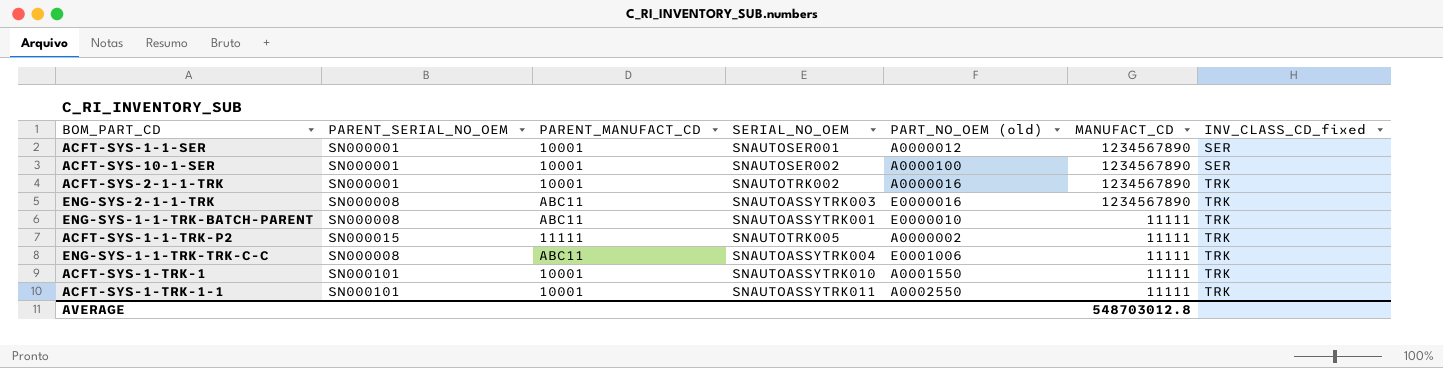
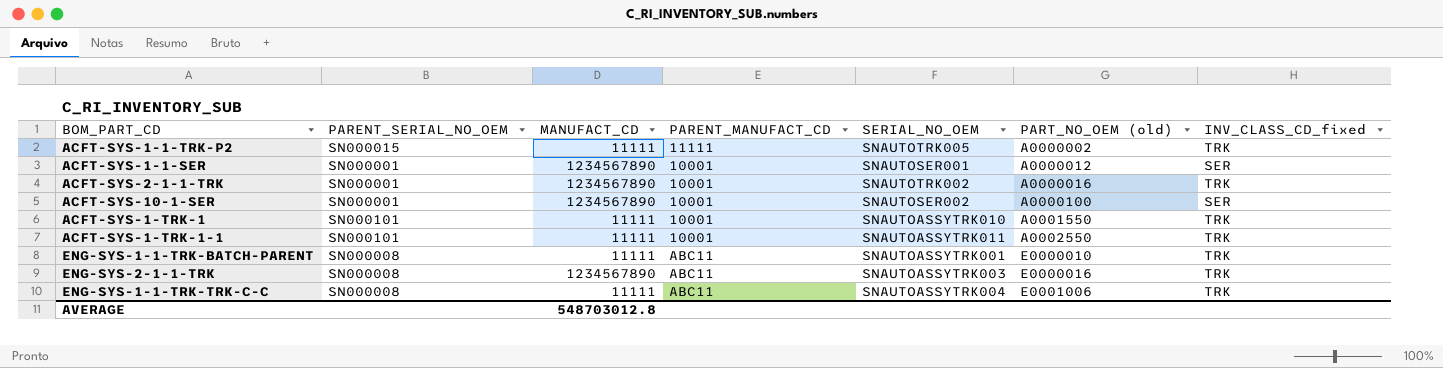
row order: MANUFACT_CD descending -> PART_NO_OEM (old) ascending
column MANUFACT_CD | position: 6 -> 3

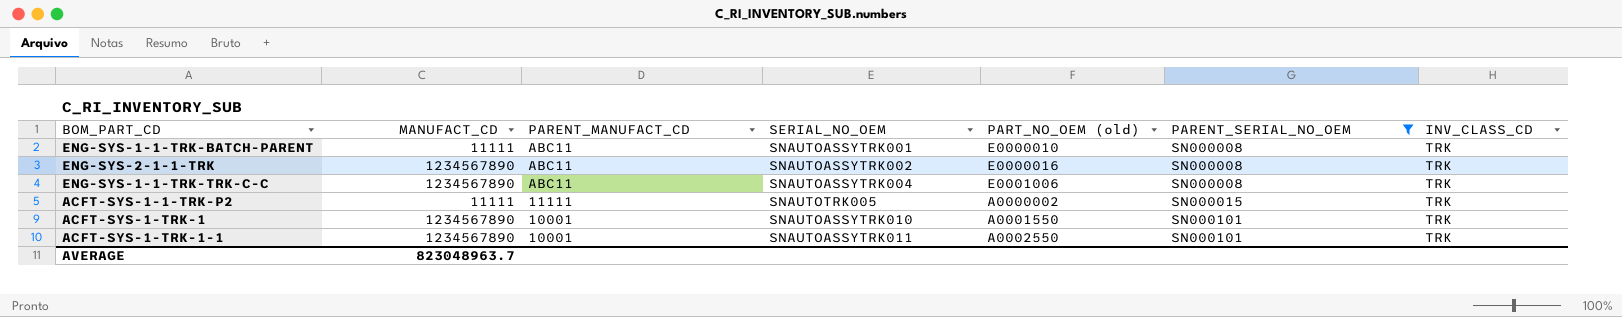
filter: none -> PARENT_SERIAL_NO_OEM != SN000001
row order: PART_NO_OEM (old) ascending -> PARENT_MANUFACT_CD descending
column PARENT_SERIAL_NO_OEM | position: 2 -> 6
column name: INV_CLASS_CD_fixed -> INV_CLASS_CD
ENG-SYS-2-1-1-TRK | SERIAL_NO_OEM: SNAUTOASSYTRK003 -> SNAUTOASSYTRK002
ENG-SYS-1-1-TRK-TRK-C-C | MANUFACT_CD: 11111 -> 1234567890
ACFT-SYS-1-TRK-1 | MANUFACT_CD: 11111 -> 1234567890
ACFT-SYS-1-TRK-1-1 | MANUFACT_CD: 11111 -> 1234567890
AVERAGE | MANUFACT_CD: 548703012.8 -> 823048963.7

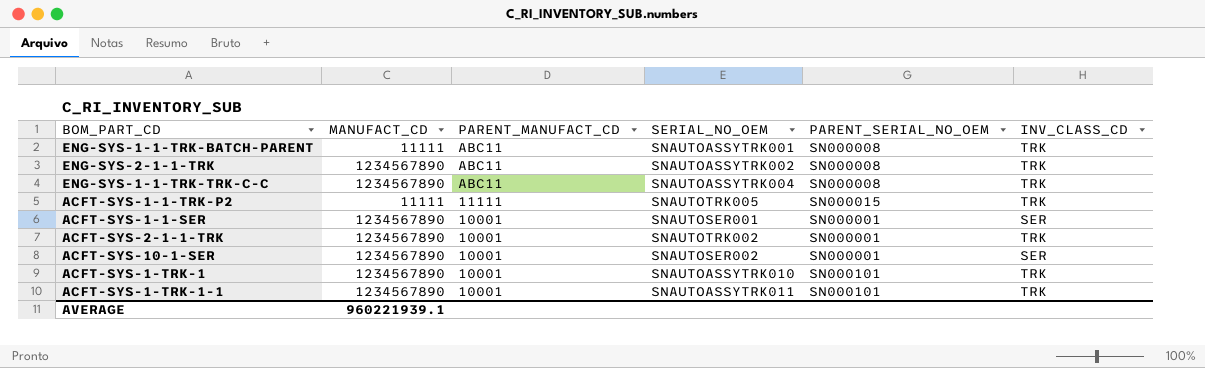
filter: PARENT_SERIAL_NO_OEM != SN000001 -> none
column PART_NO_OEM (old) | position: 5 -> none
AVERAGE | MANUFACT_CD: 823048963.7 -> 960221939.1

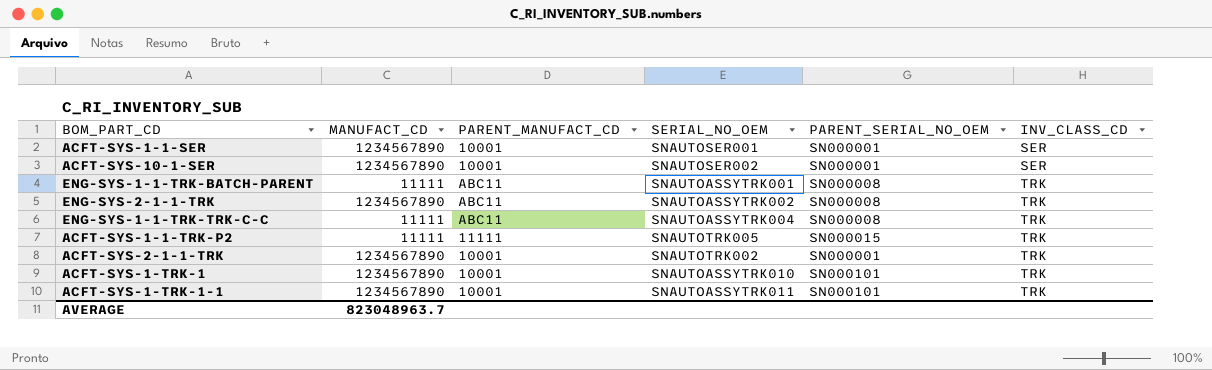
row order: PARENT_MANUFACT_CD descending -> INV_CLASS_CD ascending
ENG-SYS-1-1-TRK-TRK-C-C | MANUFACT_CD: 1234567890 -> 11111
AVERAGE | MANUFACT_CD: 960221939.1 -> 823048963.7

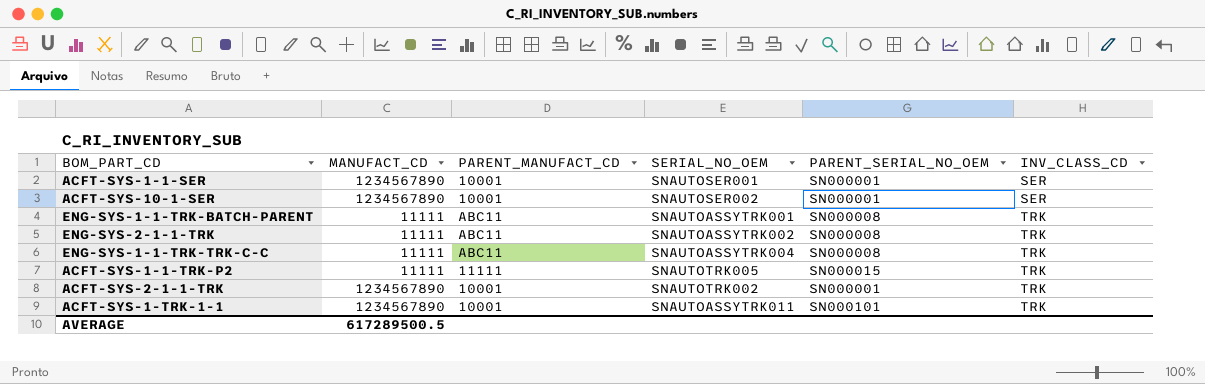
row ACFT-SYS-1-TRK-1: 1234567890 | 10001 | SNAUTOASSYTRK010 | SN000101 | TRK -> none
ENG-SYS-2-1-1-TRK | MANUFACT_CD: 1234567890 -> 11111
AVERAGE | MANUFACT_CD: 823048963.7 -> 617289500.5

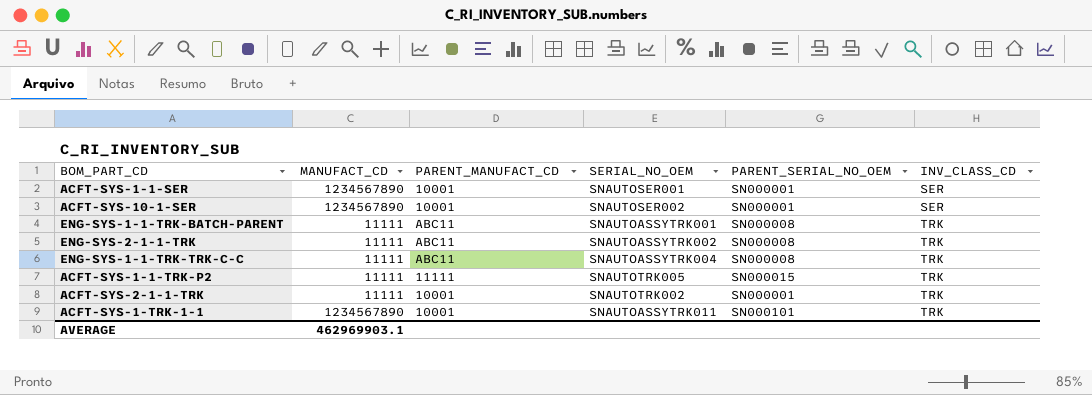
ACFT-SYS-2-1-1-TRK | MANUFACT_CD: 1234567890 -> 11111
AVERAGE | MANUFACT_CD: 617289500.5 -> 462969903.1

